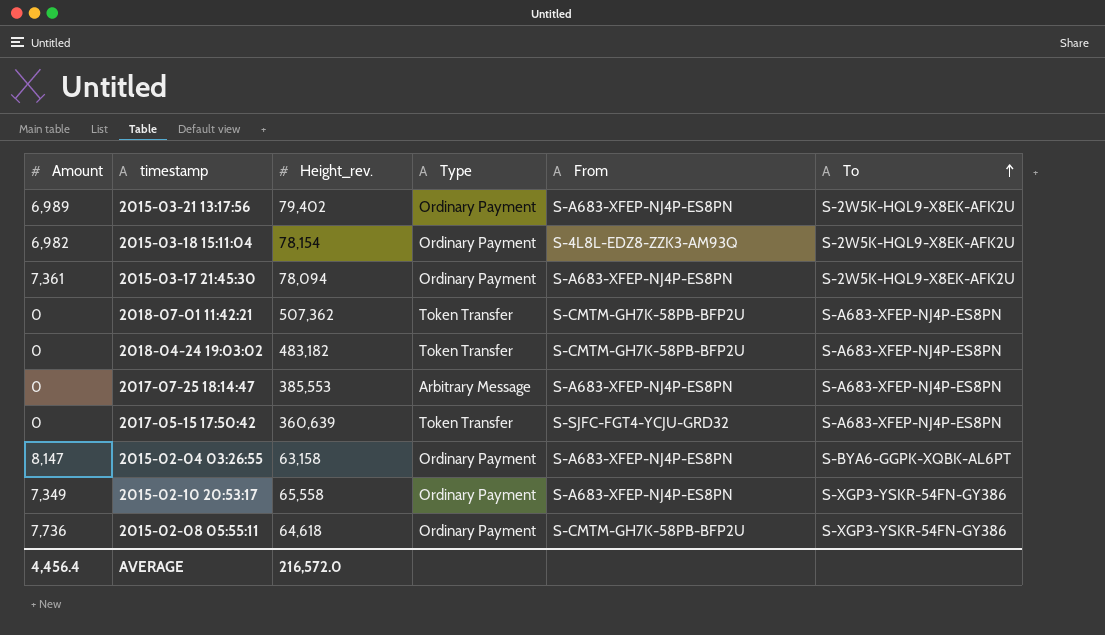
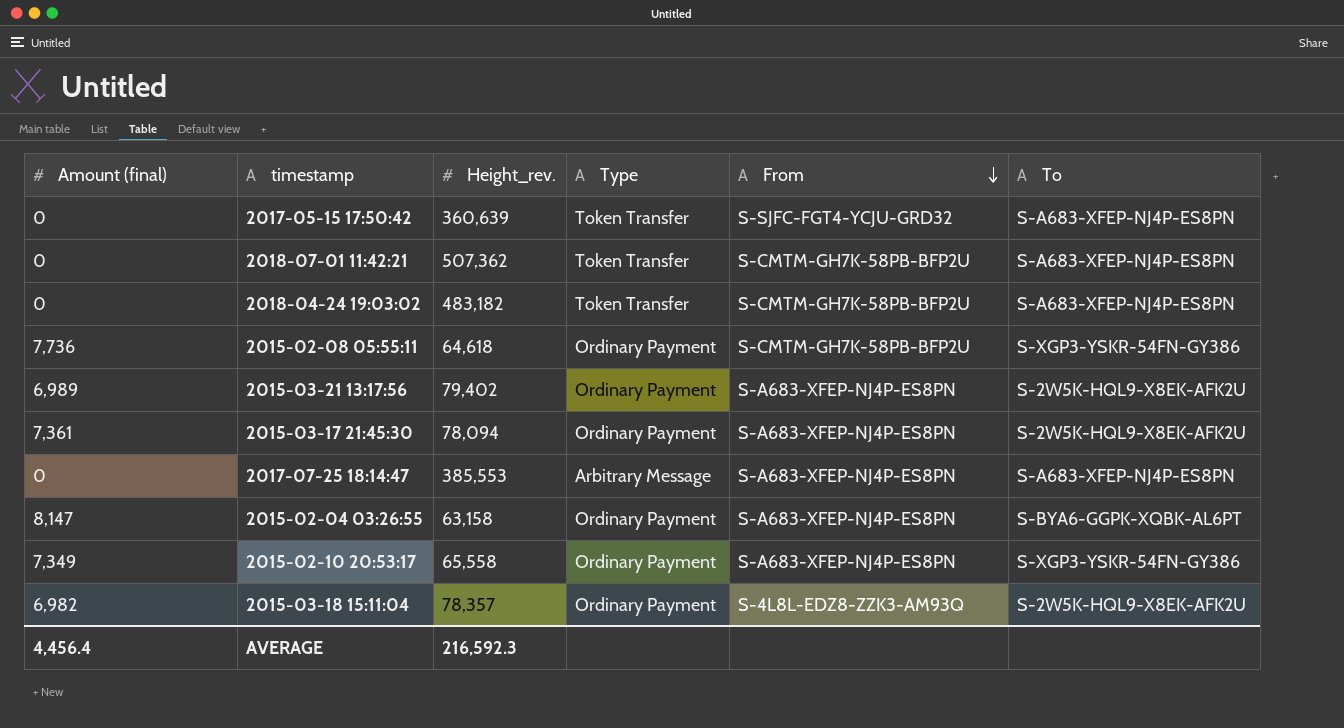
row order: To ascending -> From descending
column name: Amount -> Amount (final)
2015-03-18 15:11:04 | Height_rev.: 78,154 -> 78,357
AVERAGE | Height_rev.: 216,572.0 -> 216,592.3

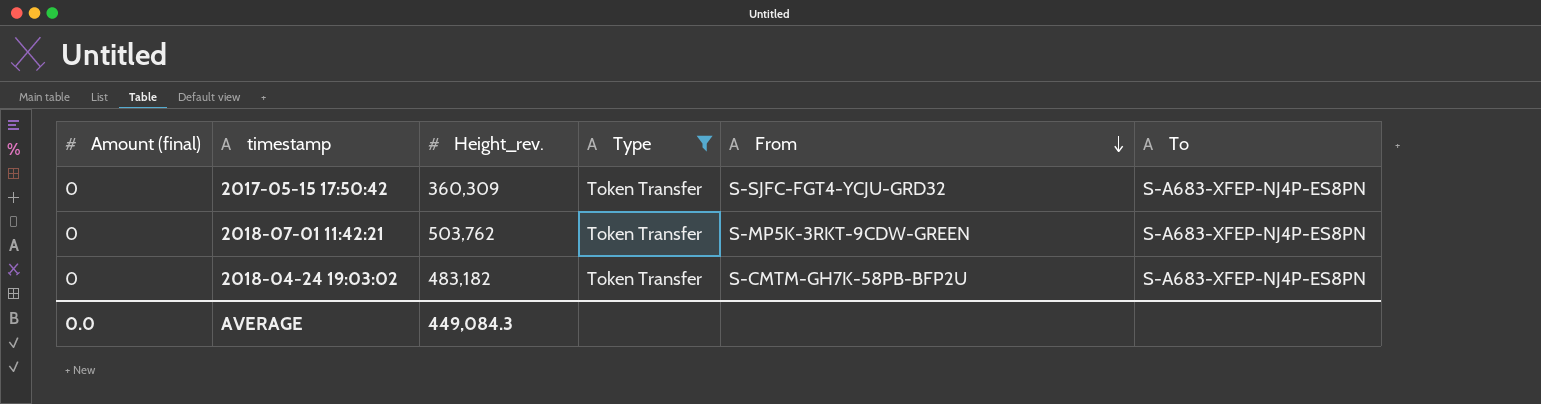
filter: none -> Type = Token Transfer
2017-05-15 17:50:42 | Height_rev.: 360,639 -> 360,309
2018-07-01 11:42:21 | Height_rev.: 507,362 -> 503,762
2018-07-01 11:42:21 | From: S-CMTM-GH7K-58PB-BFP2U -> S-MP5K-3RKT-9CDW-GREEN
AVERAGE | Amount (final): 4,456.4 -> 0.0
AVERAGE | Height_rev.: 216,592.3 -> 449,084.3

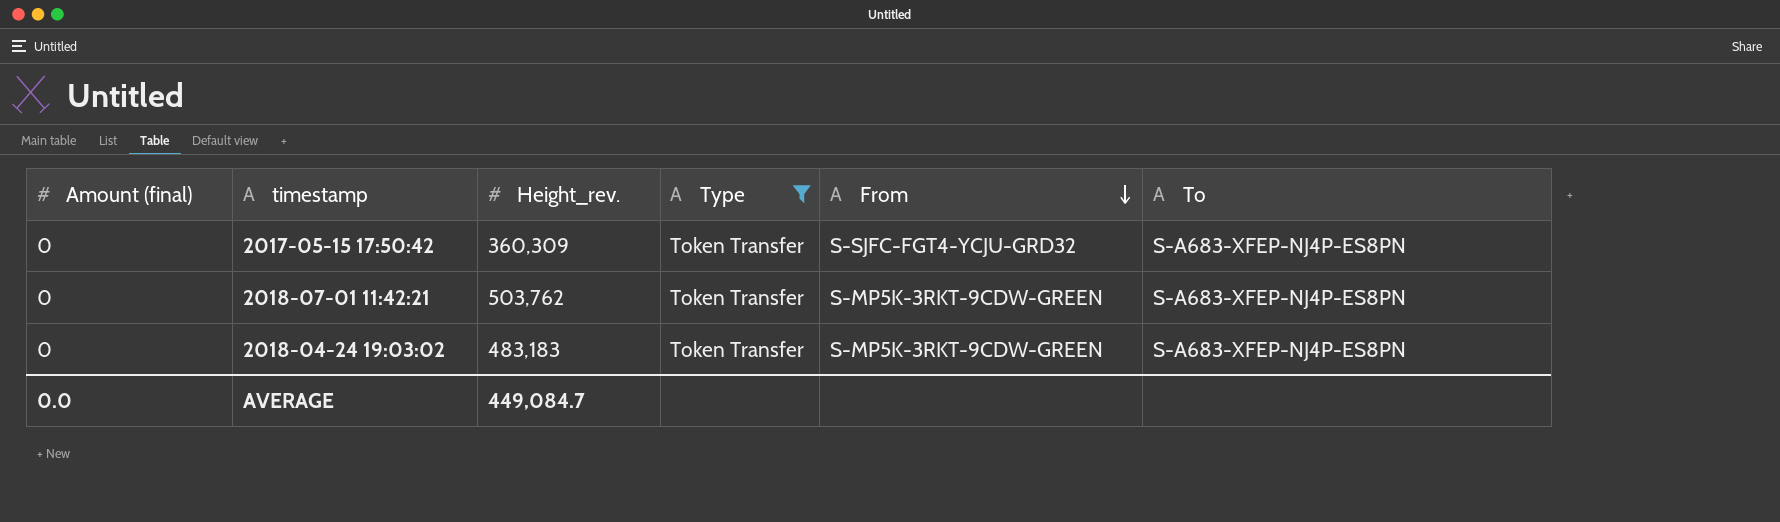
2018-04-24 19:03:02 | Height_rev.: 483,182 -> 483,183
2018-04-24 19:03:02 | From: S-CMTM-GH7K-58PB-BFP2U -> S-MP5K-3RKT-9CDW-GREEN
AVERAGE | Height_rev.: 449,084.3 -> 449,084.7

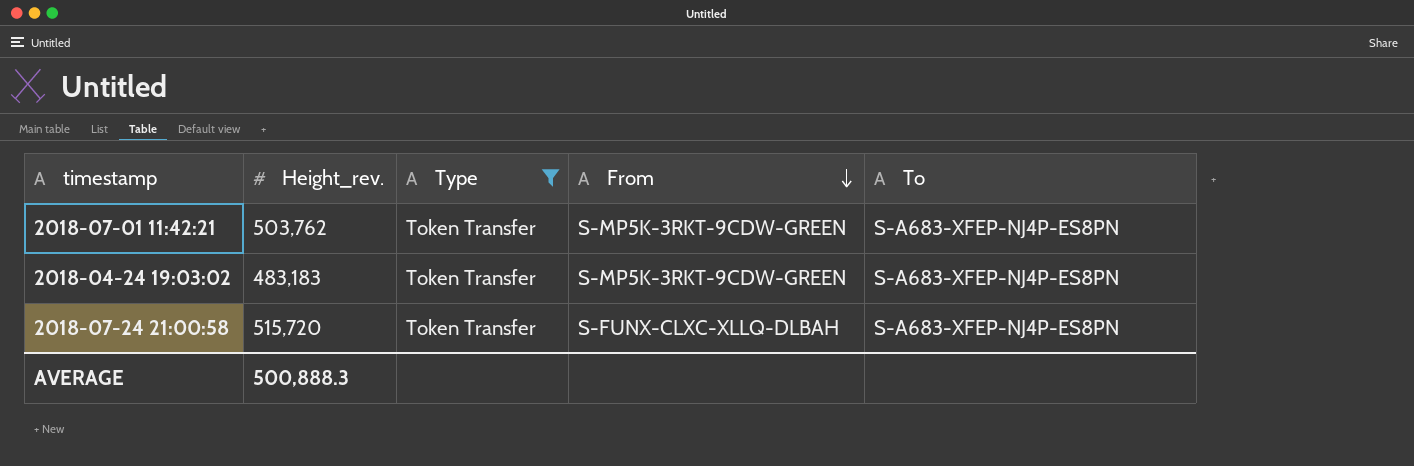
column Amount (final) | position: 1 -> none
row 2017-05-15 17:50:42: 0 | 360,309 | Token Transfer | S-SJFC-FGT4-YCJU-GRD32 | S-A683-XFEP-NJ4P-ES8PN -> none
row 2018-07-24 21:00:58: none -> 515,720 | Token Transfer | S-FUNX-CLXC-XLLQ-DLBAH | S-A683-XFEP-NJ4P-ES8PN
AVERAGE | Height_rev.: 449,084.7 -> 500,888.3

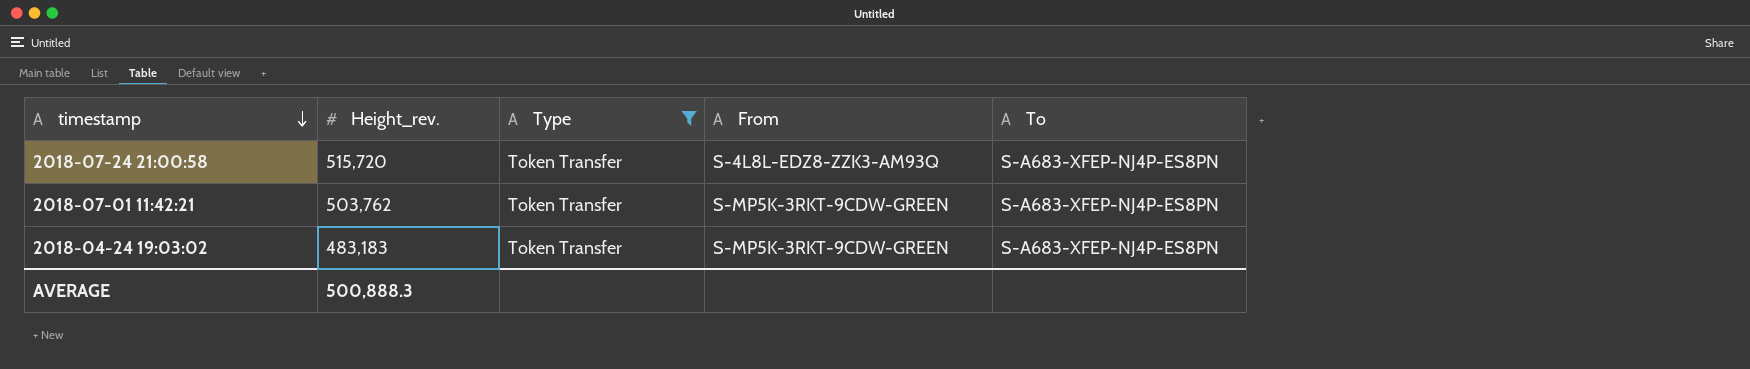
row order: From descending -> timestamp descending
2018-07-24 21:00:58 | From: S-FUNX-CLXC-XLLQ-DLBAH -> S-4L8L-EDZ8-ZZK3-AM93Q

